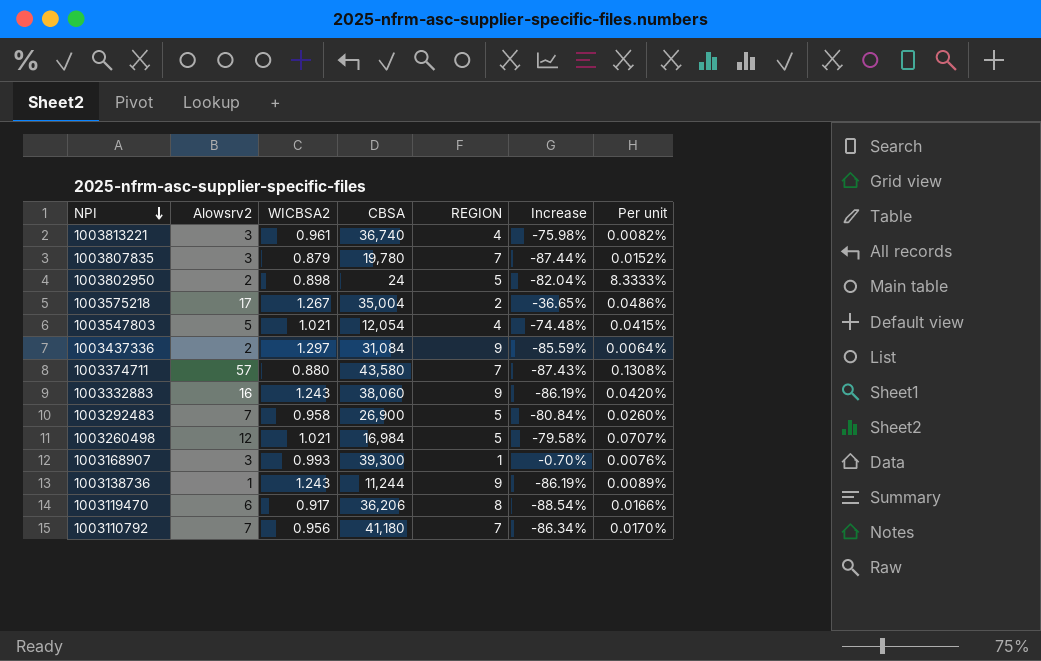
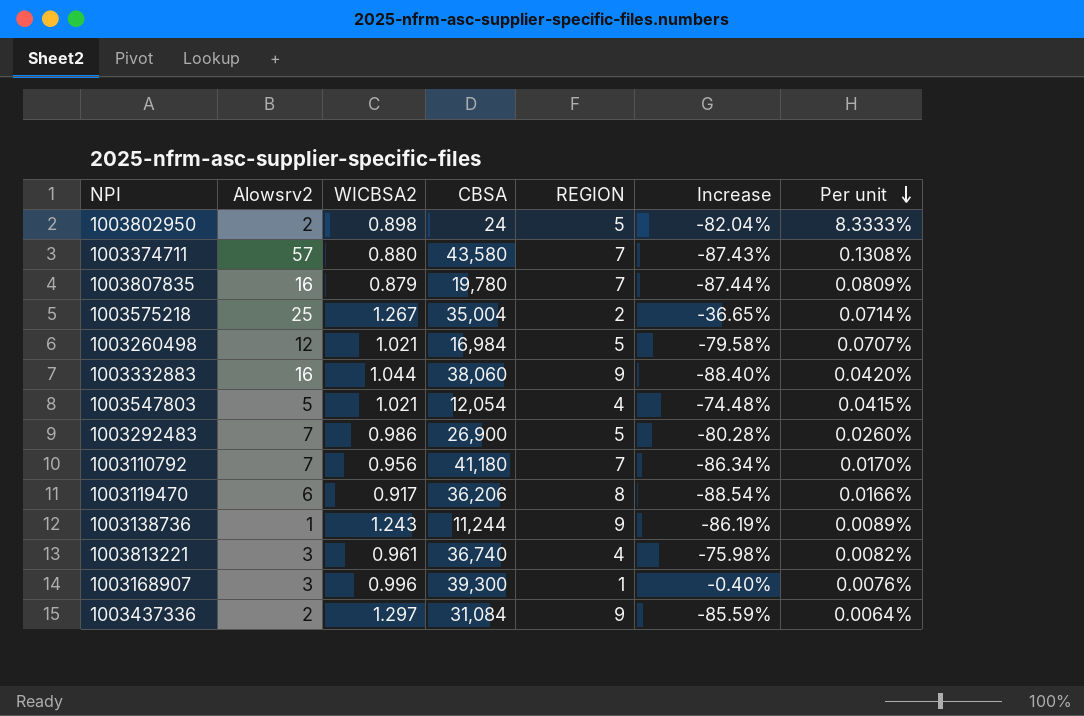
row order: NPI descending -> Per unit descending
1003807835 | Alowsrv2: 3 -> 16
1003807835 | Per unit: 0.0152% -> 0.0809%
1003575218 | Alowsrv2: 17 -> 25
1003575218 | Per unit: 0.0486% -> 0.0714%
1003332883 | WICBSA2: 1.243 -> 1.044
1003332883 | Increase: -86.19% -> -88.40%
1003292483 | WICBSA2: 0.958 -> 0.986
1003292483 | Increase: -80.84% -> -80.28%
1003168907 | WICBSA2: 0.993 -> 0.996
1003168907 | Increase: -0.70% -> -0.40%

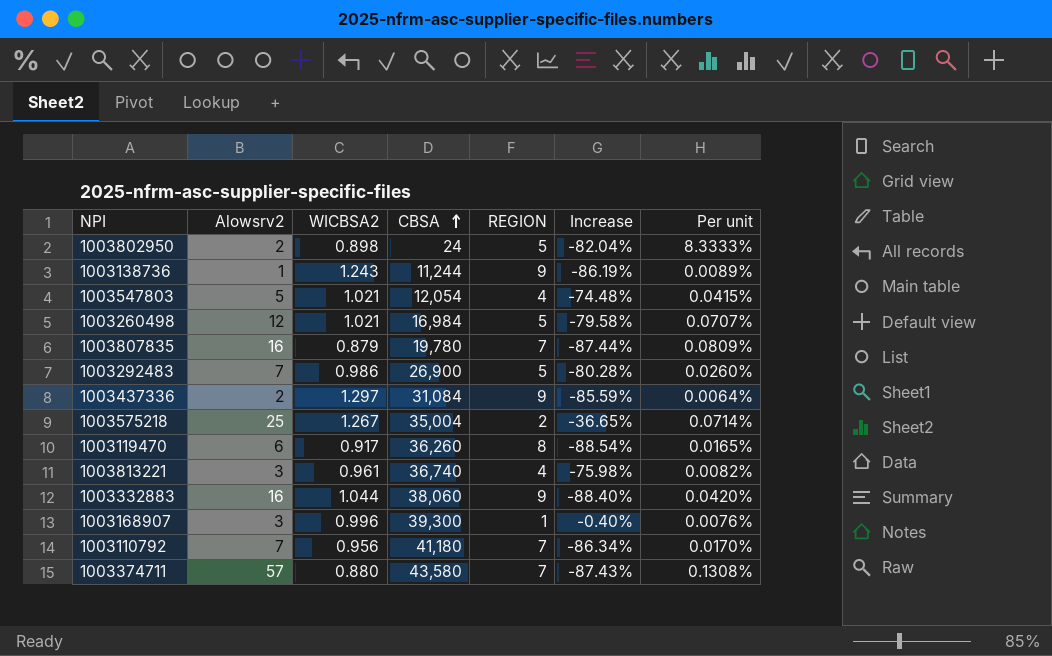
row order: Per unit descending -> CBSA ascending
1003119470 | CBSA: 36,206 -> 36,260
1003119470 | Per unit: 0.0166% -> 0.0165%

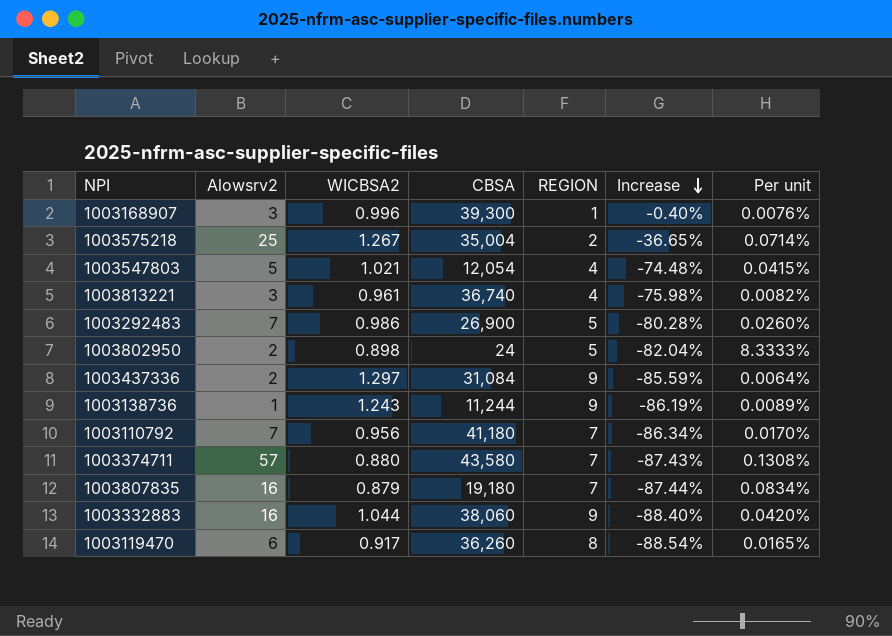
row order: CBSA ascending -> Increase descending
row 1003260498: 12 | 1.021 | 16,984 | 5 | -79.58% | 0.0707% -> none
1003807835 | CBSA: 19,780 -> 19,180
1003807835 | Per unit: 0.0809% -> 0.0834%

